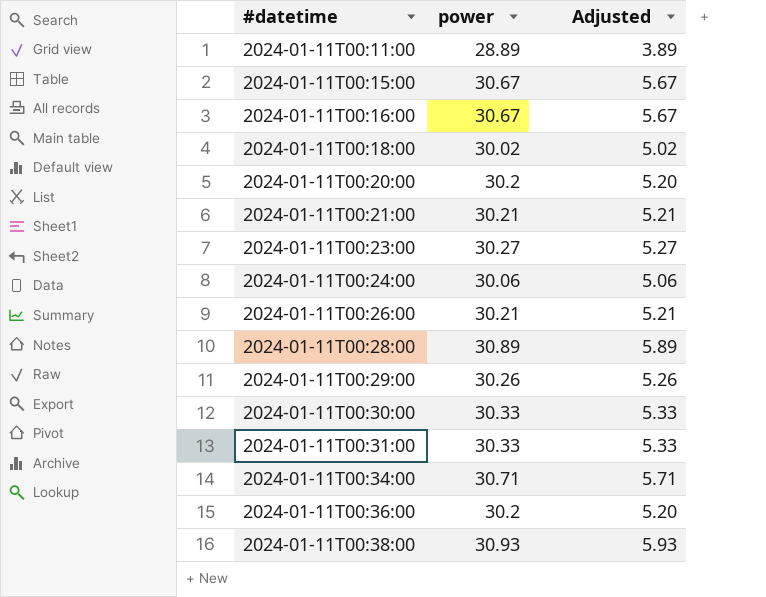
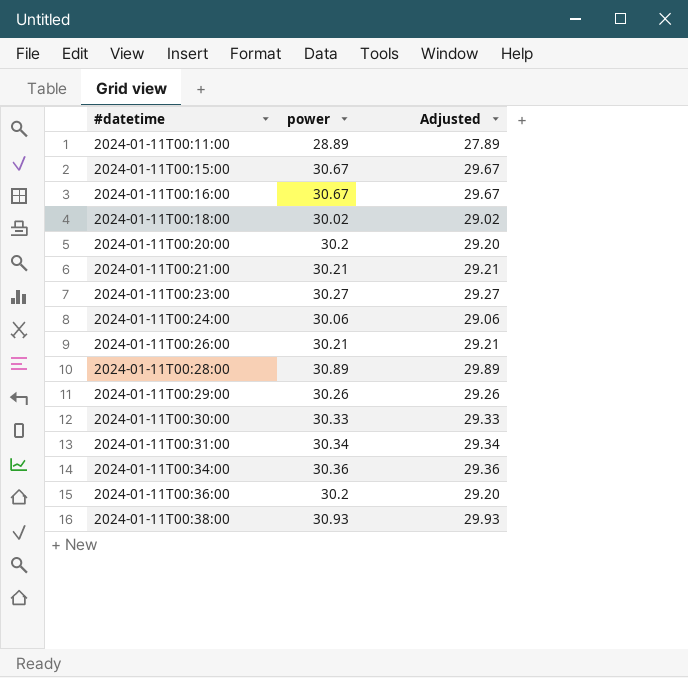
column Adjusted | formula: [power] - 25 -> [power] - 1
2024-01-11T00:31:00 | power: 30.33 -> 30.34
2024-01-11T00:34:00 | power: 30.71 -> 30.36

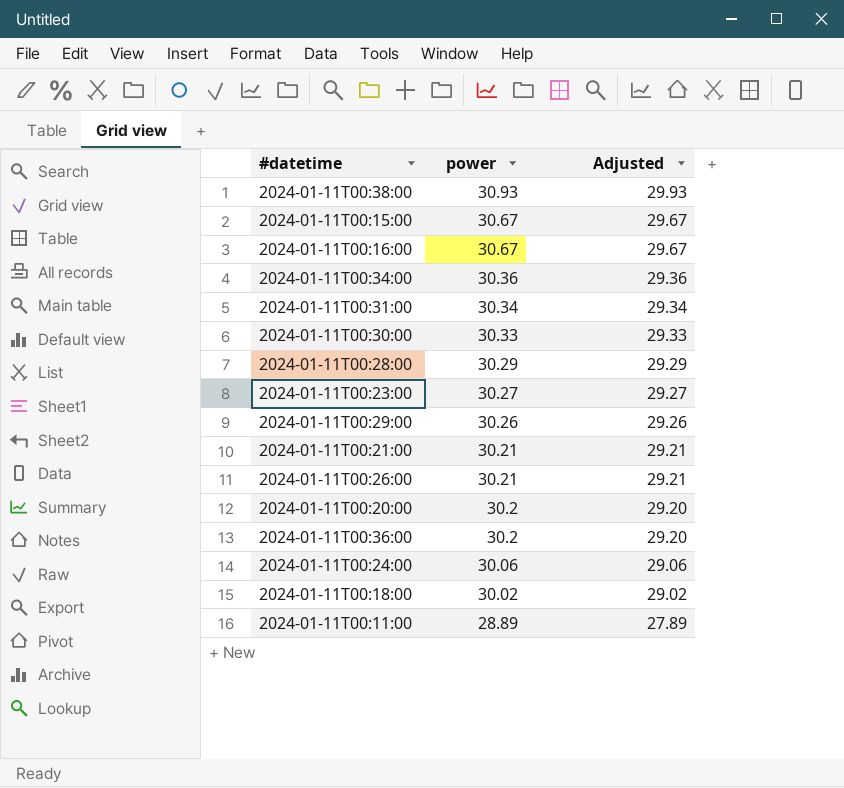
row order: #datetime ascending -> power descending
2024-01-11T00:28:00 | power: 30.89 -> 30.29
2024-01-11T00:28:00 | Adjusted: 29.89 -> 29.29

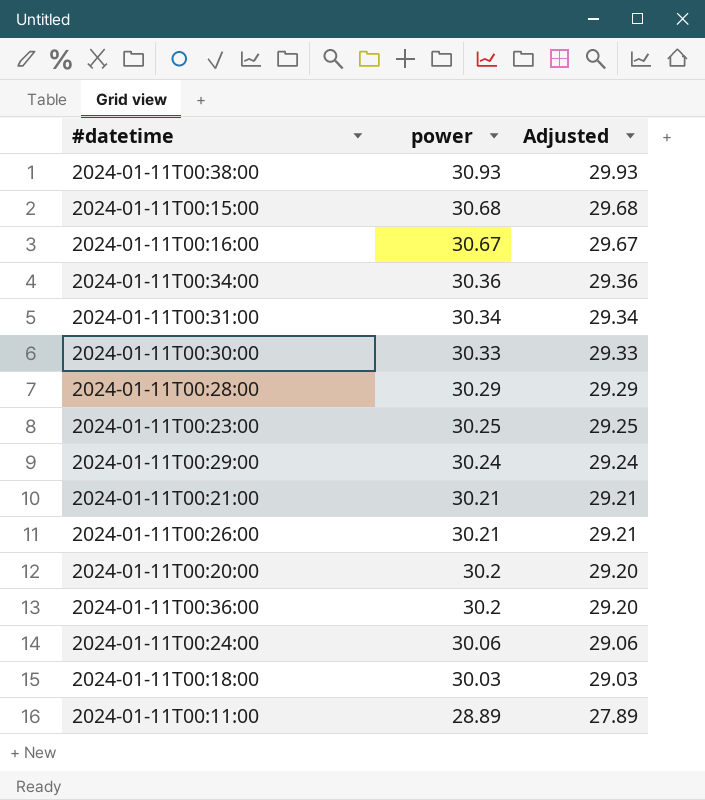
2024-01-11T00:15:00 | power: 30.67 -> 30.68
2024-01-11T00:15:00 | Adjusted: 29.67 -> 29.68
2024-01-11T00:23:00 | power: 30.27 -> 30.25
2024-01-11T00:23:00 | Adjusted: 29.27 -> 29.25
2024-01-11T00:29:00 | power: 30.26 -> 30.24
2024-01-11T00:29:00 | Adjusted: 29.26 -> 29.24
2024-01-11T00:18:00 | power: 30.02 -> 30.03
2024-01-11T00:18:00 | Adjusted: 29.02 -> 29.03

